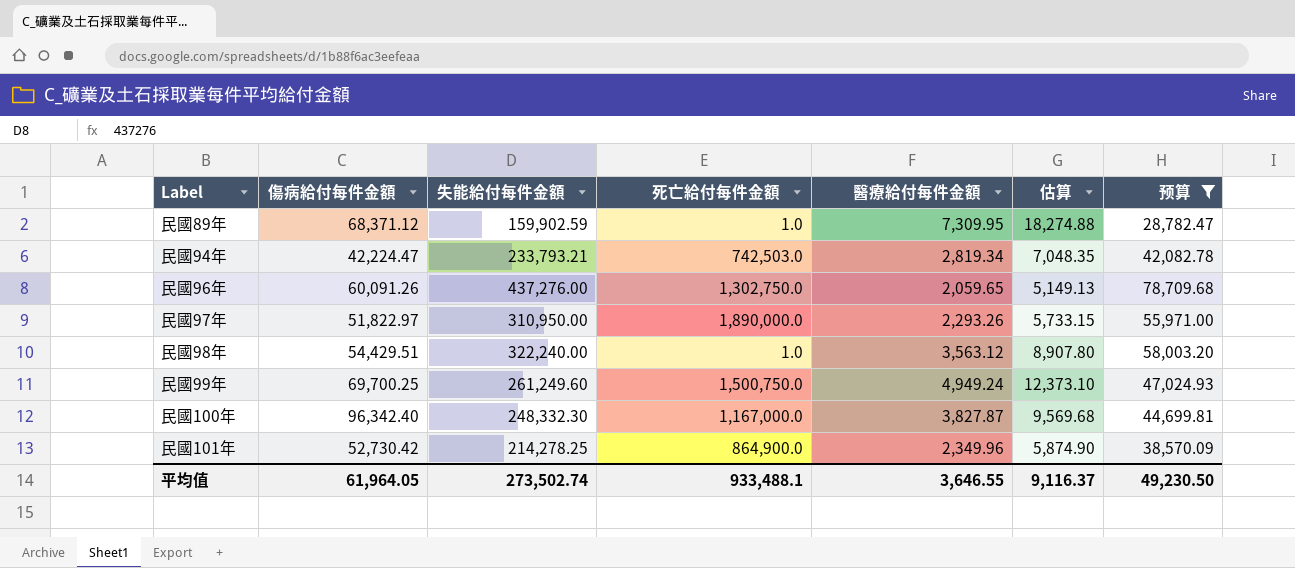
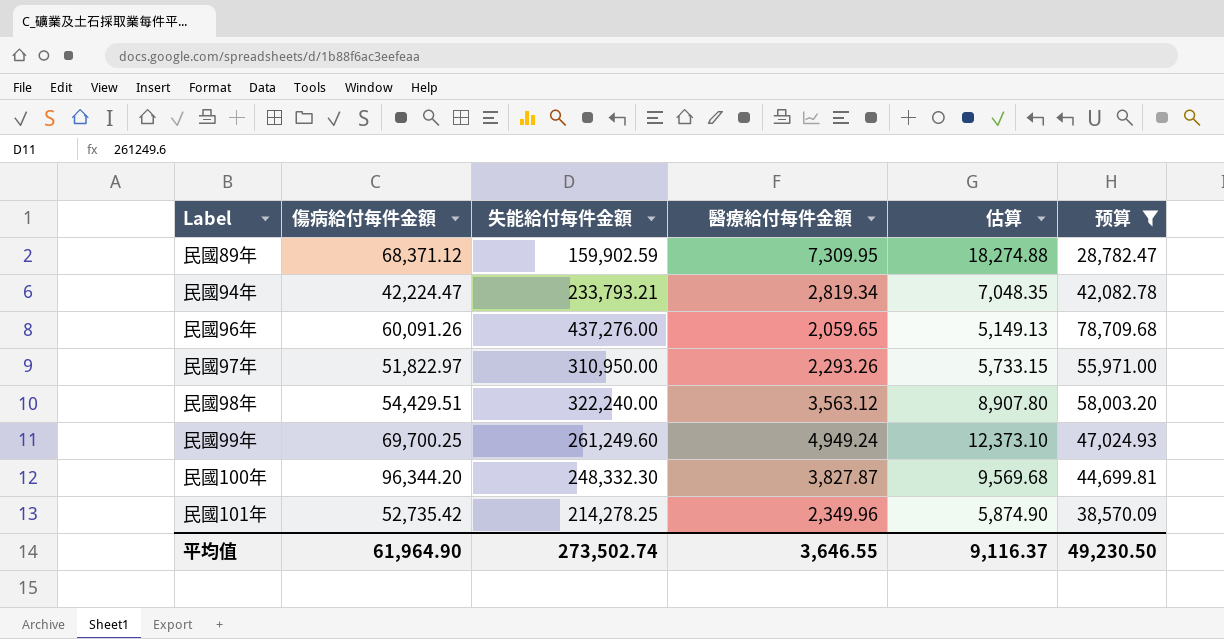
column 死亡給付每件金額 | position: 4 -> none
民國100年 | 傷病給付每件金額: 96,342.40 -> 96,344.20
民國101年 | 傷病給付每件金額: 52,730.42 -> 52,735.42
平均值 | 傷病給付每件金額: 61,964.05 -> 61,964.90

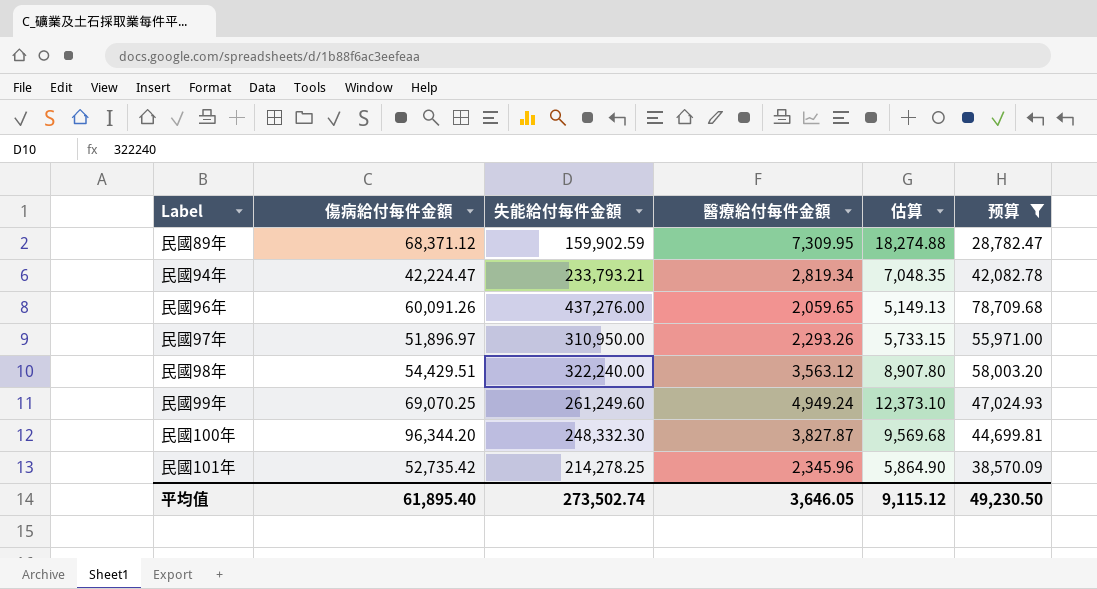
民國97年 | 傷病給付每件金額: 51,822.97 -> 51,896.97
民國99年 | 傷病給付每件金額: 69,700.25 -> 69,070.25
民國101年 | 醫療給付每件金額: 2,349.96 -> 2,345.96
民國101年 | 估算: 5,874.90 -> 5,864.90
平均值 | 傷病給付每件金額: 61,964.90 -> 61,895.40
平均值 | 醫療給付每件金額: 3,646.55 -> 3,646.05
平均值 | 估算: 9,116.37 -> 9,115.12

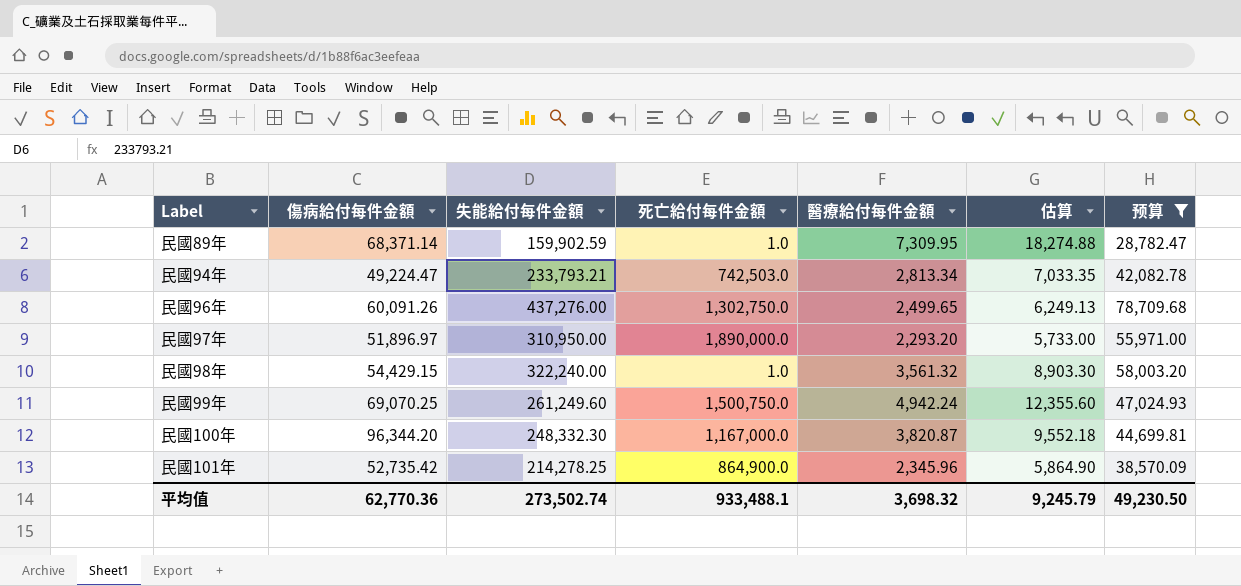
column 死亡給付每件金額 | position: none -> 4
民國89年 | 傷病給付每件金額: 68,371.12 -> 68,371.14
民國94年 | 傷病給付每件金額: 42,224.47 -> 49,224.47
民國94年 | 醫療給付每件金額: 2,819.34 -> 2,813.34
民國94年 | 估算: 7,048.35 -> 7,033.35
民國96年 | 醫療給付每件金額: 2,059.65 -> 2,499.65
民國96年 | 估算: 5,149.13 -> 6,249.13
民國97年 | 醫療給付每件金額: 2,293.26 -> 2,293.20
民國97年 | 估算: 5,733.15 -> 5,733.00
民國98年 | 傷病給付每件金額: 54,429.51 -> 54,429.15
民國98年 | 醫療給付每件金額: 3,563.12 -> 3,561.32
民國98年 | 估算: 8,907.80 -> 8,903.30
民國99年 | 醫療給付每件金額: 4,949.24 -> 4,942.24
民國99年 | 估算: 12,373.10 -> 12,355.60
民國100年 | 醫療給付每件金額: 3,827.87 -> 3,820.87
民國100年 | 估算: 9,569.68 -> 9,552.18
平均值 | 傷病給付每件金額: 61,895.40 -> 62,770.36
平均值 | 醫療給付每件金額: 3,646.05 -> 3,698.32
平均值 | 估算: 9,115.12 -> 9,245.79

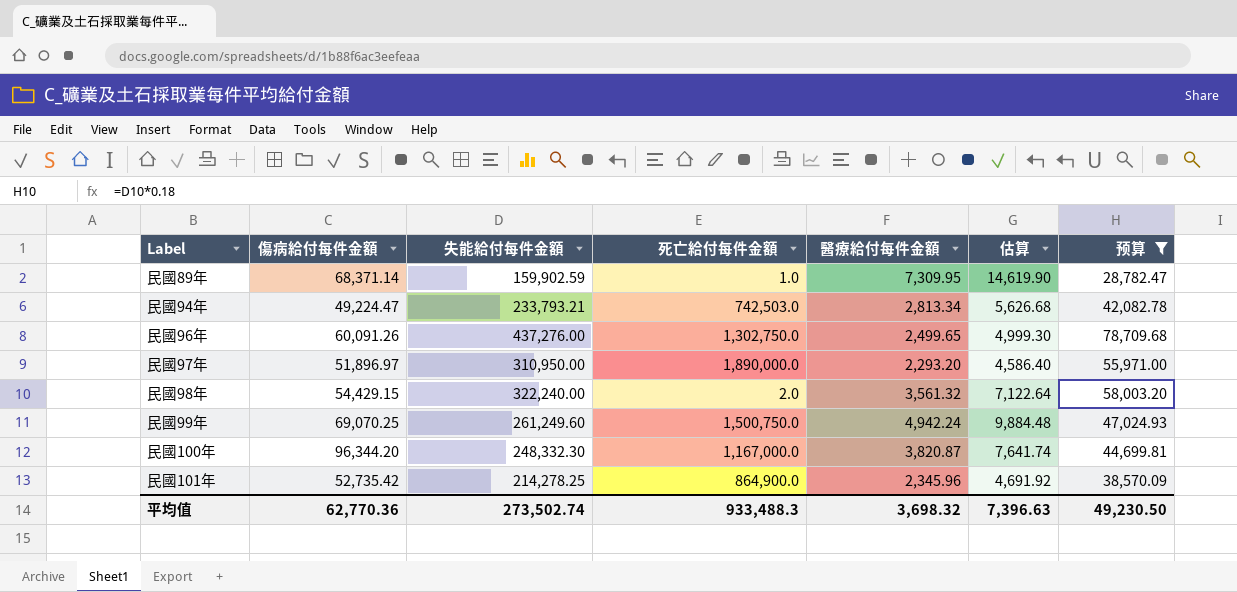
column 估算 | formula: [醫療給付每件金額] * 2.5 -> [醫療給付每件金額] * 2
民國98年 | 死亡給付每件金額: 1.0 -> 2.0
平均值 | 死亡給付每件金額: 933,488.1 -> 933,488.3
平均值 | 估算: 9,245.79 -> 7,396.63

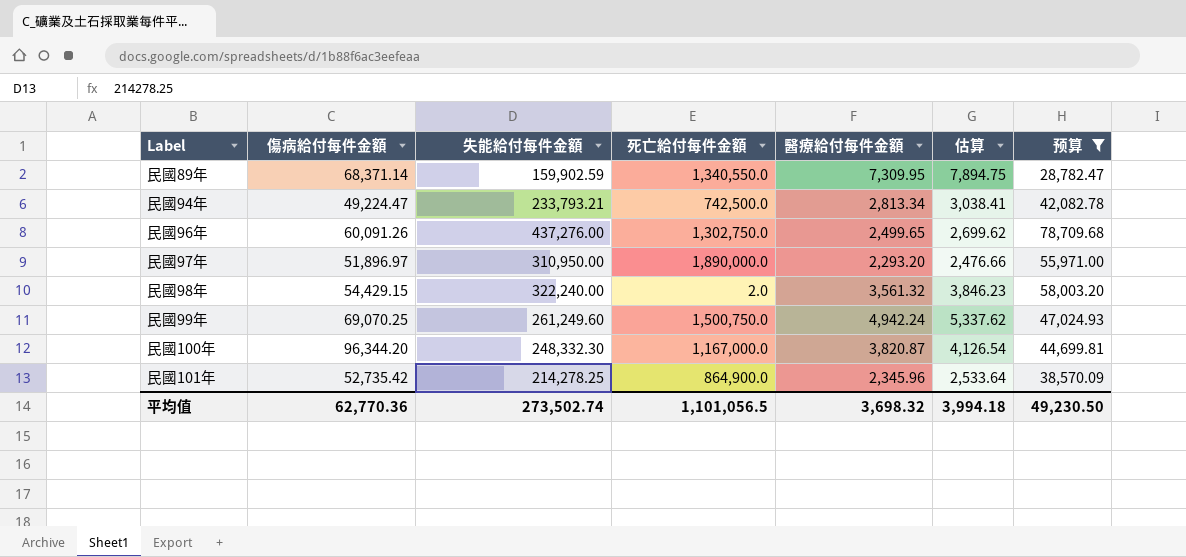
column 估算 | formula: [醫療給付每件金額] * 2 -> [醫療給付每件金額] * 1.08
民國89年 | 死亡給付每件金額: 1.0 -> 1,340,550.0
民國94年 | 死亡給付每件金額: 742,503.0 -> 742,500.0
平均值 | 死亡給付每件金額: 933,488.3 -> 1,101,056.5
平均值 | 估算: 7,396.63 -> 3,994.18

